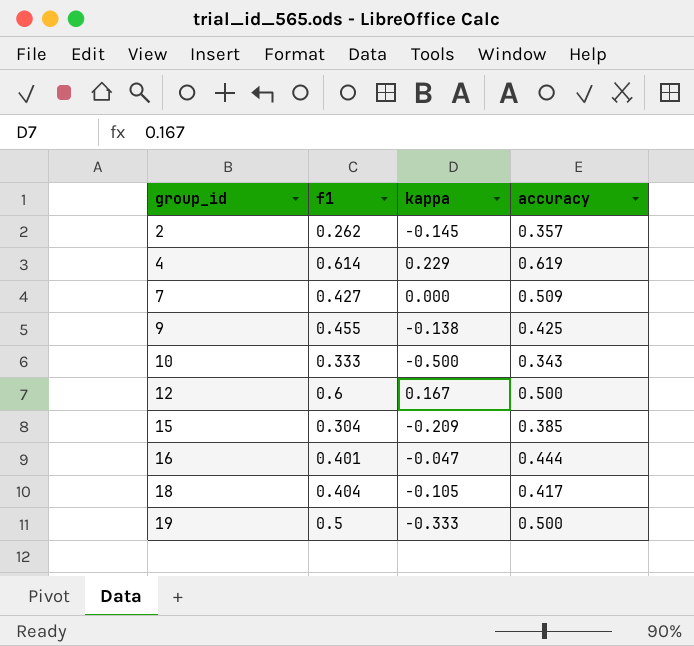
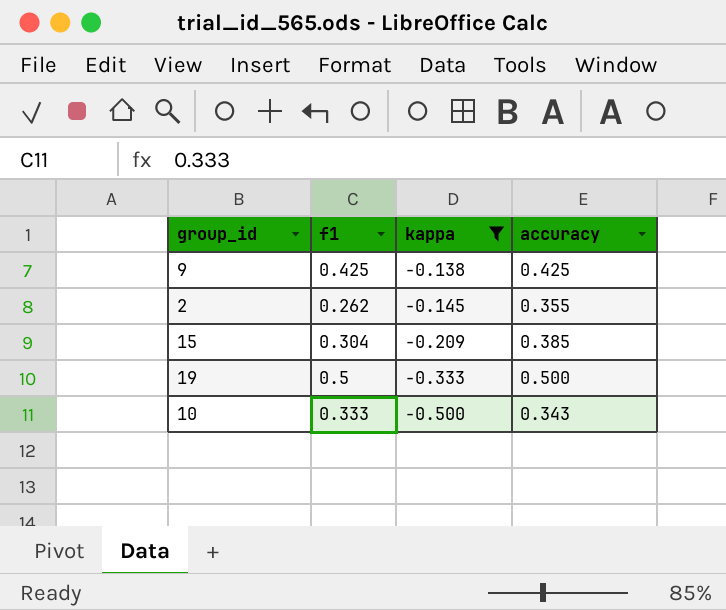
filter: none -> kappa <= -0.138
row order: group_id ascending -> kappa descending
9 | f1: 0.455 -> 0.425
2 | accuracy: 0.357 -> 0.355

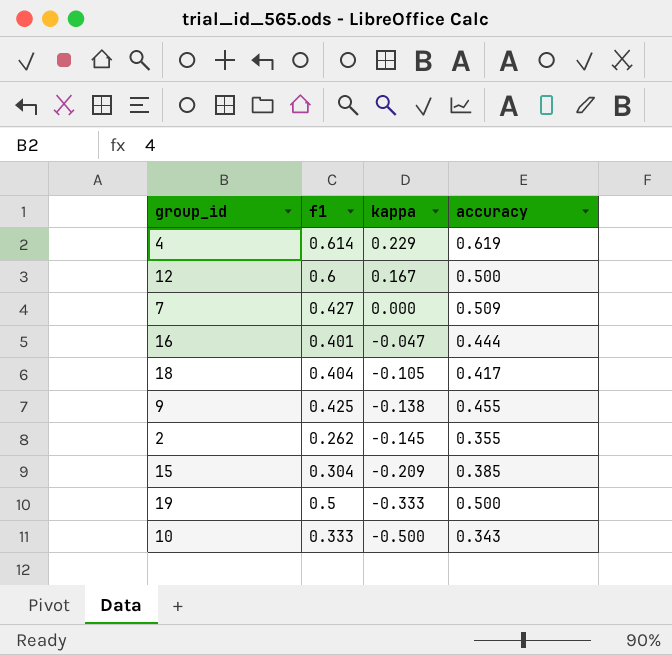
filter: kappa <= -0.138 -> none
9 | accuracy: 0.425 -> 0.455

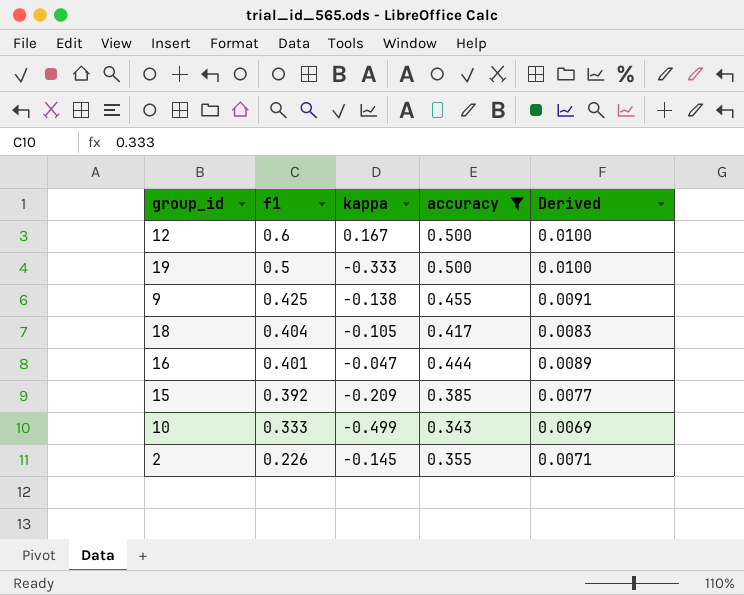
filter: none -> accuracy <= 0.500
row order: kappa descending -> f1 descending
column Derived | formula: none -> [accuracy] * 0.02
15 | f1: 0.304 -> 0.392
10 | kappa: -0.500 -> -0.499
2 | f1: 0.262 -> 0.226

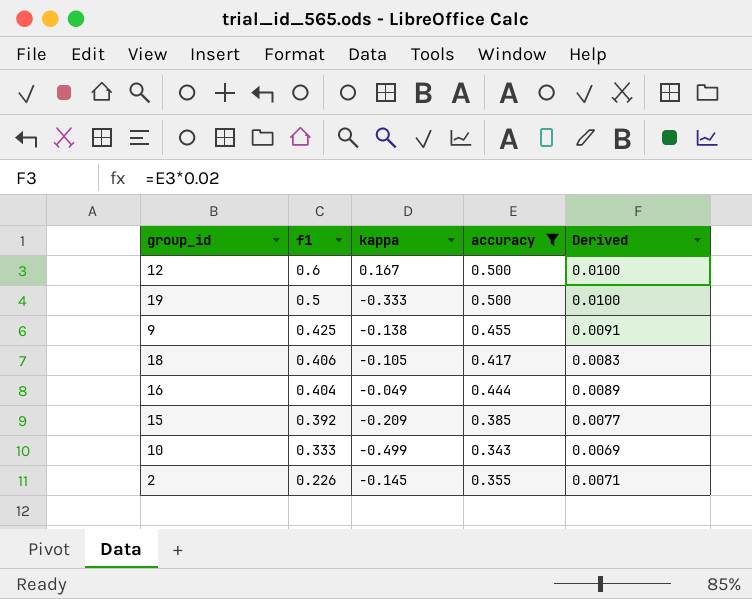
18 | f1: 0.404 -> 0.406
16 | f1: 0.401 -> 0.404
16 | kappa: -0.047 -> -0.049

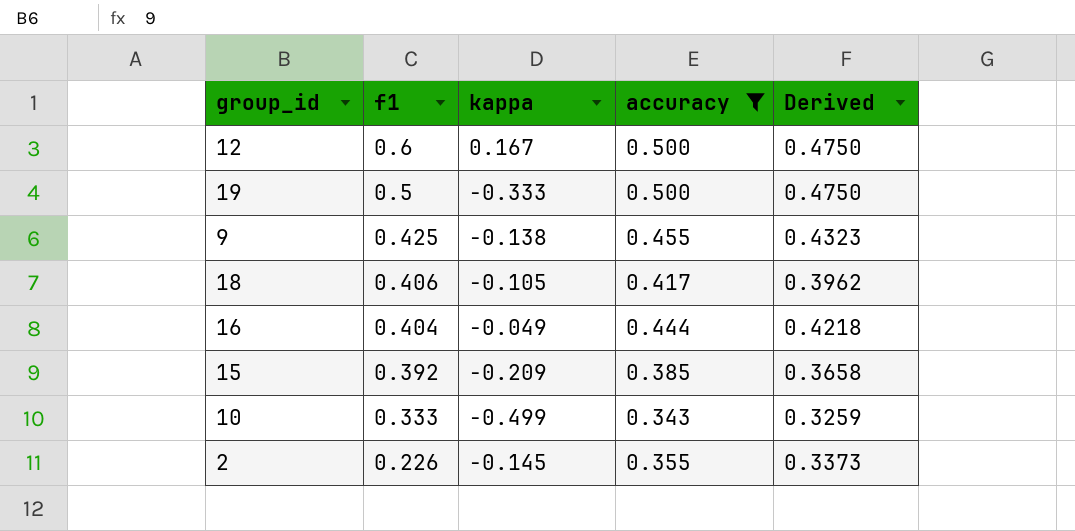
column Derived | formula: [accuracy] * 0.02 -> [accuracy] * 0.95

